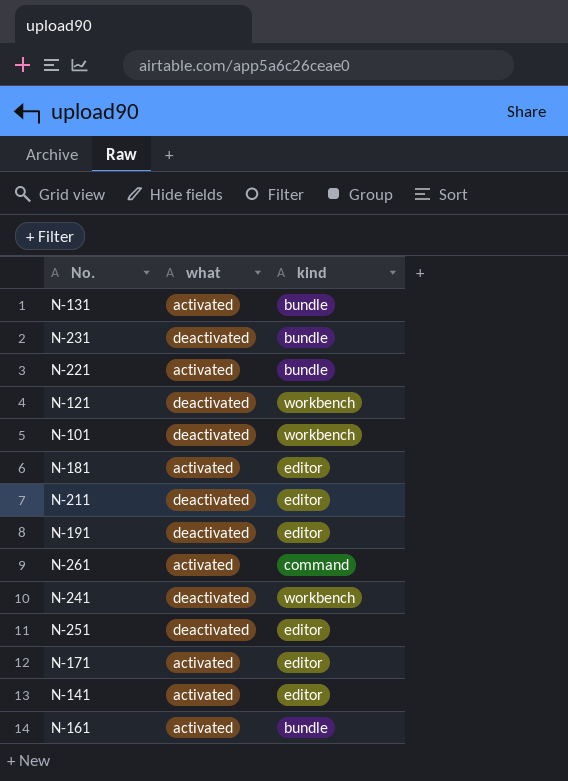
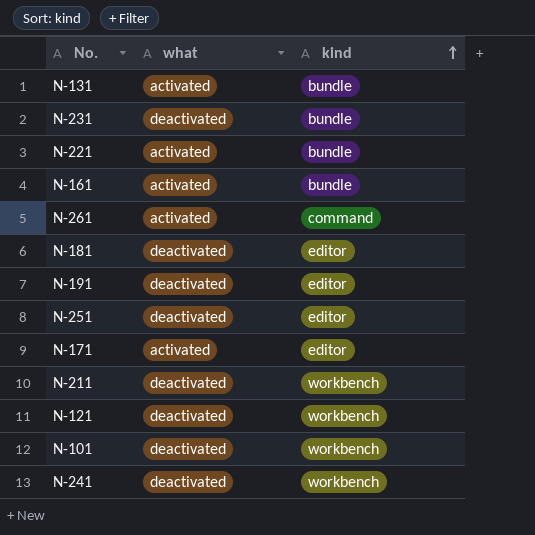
row order: none -> kind ascending
row N-141: activated | editor -> none
N-181 | what: activated -> deactivated
N-211 | kind: editor -> workbench

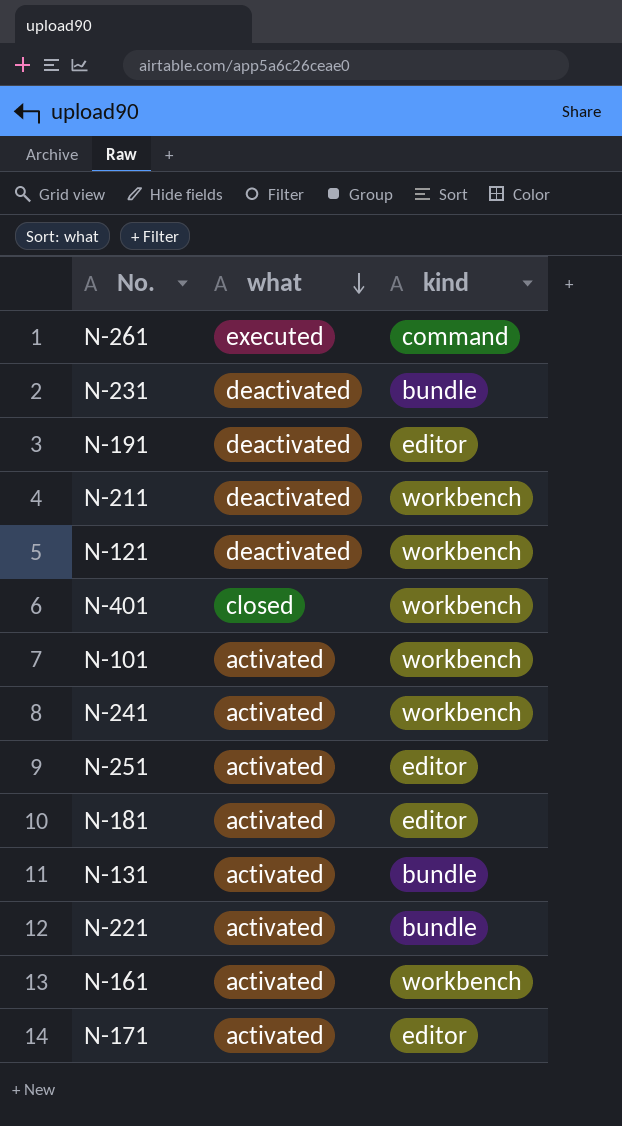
row order: kind ascending -> what descending
N-261 | what: activated -> executed
row N-401: none -> closed | workbench
N-101 | what: deactivated -> activated
N-241 | what: deactivated -> activated
N-251 | what: deactivated -> activated
N-181 | what: deactivated -> activated
N-161 | kind: bundle -> workbench

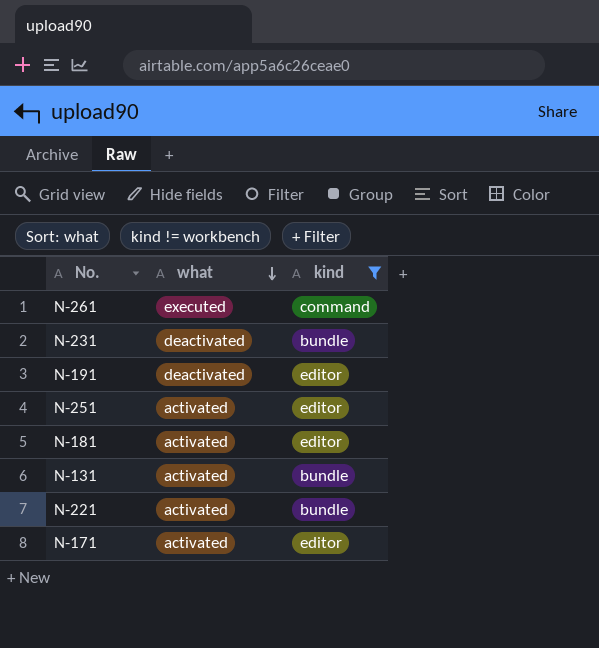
filter: none -> kind != workbench

